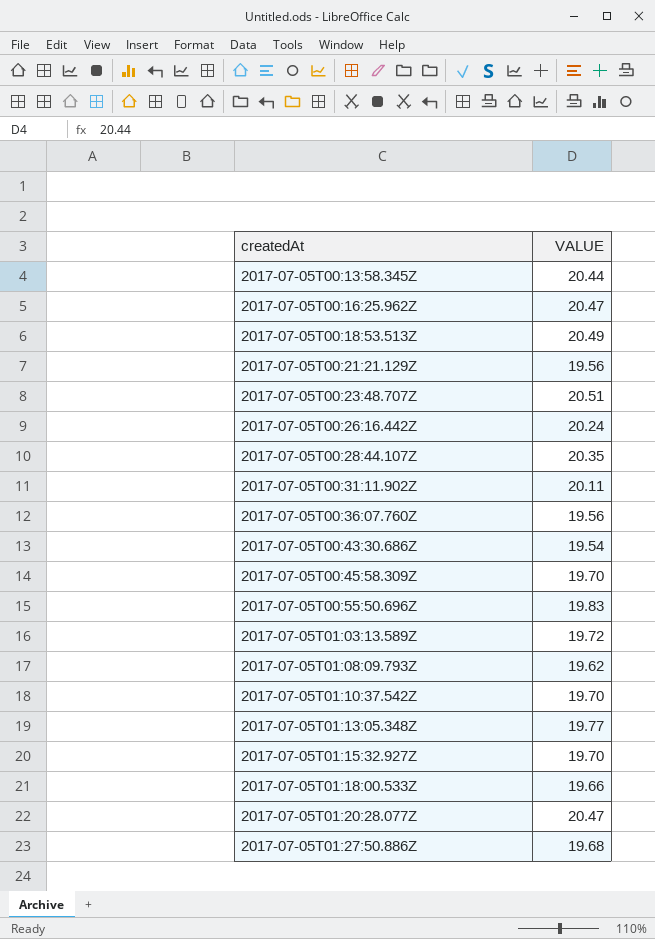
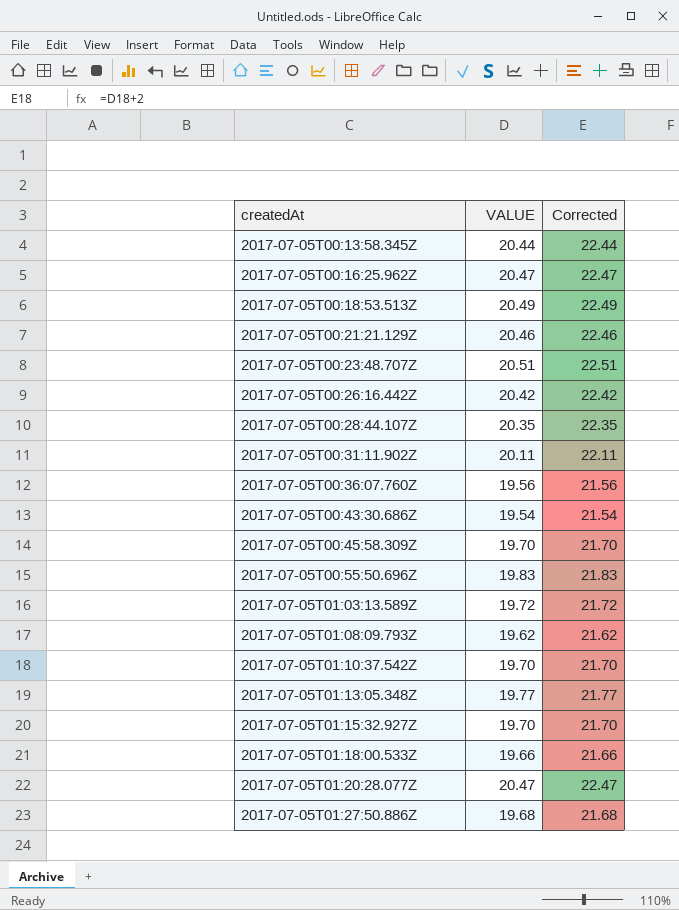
column Corrected | formula: none -> [VALUE] + 2
2017-07-05T00:21:21.129Z | VALUE: 19.56 -> 20.46
2017-07-05T00:26:16.442Z | VALUE: 20.24 -> 20.42

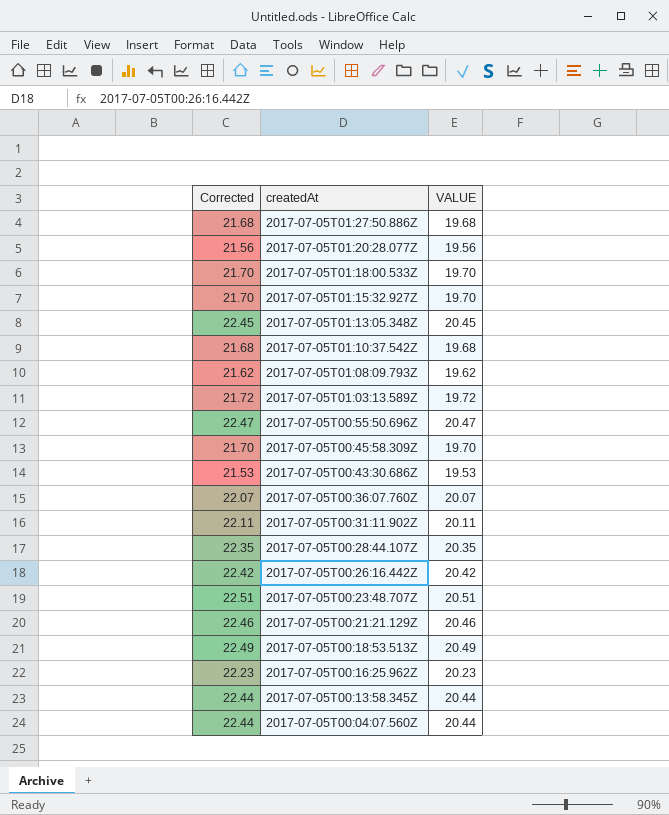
row order: createdAt ascending -> createdAt descending
column Corrected | position: 3 -> 1
2017-07-05T01:20:28.077Z | Corrected: 22.47 -> 21.56
2017-07-05T01:20:28.077Z | VALUE: 20.47 -> 19.56
2017-07-05T01:18:00.533Z | Corrected: 21.66 -> 21.70
2017-07-05T01:18:00.533Z | VALUE: 19.66 -> 19.70
2017-07-05T01:13:05.348Z | Corrected: 21.77 -> 22.45
2017-07-05T01:13:05.348Z | VALUE: 19.77 -> 20.45
2017-07-05T01:10:37.542Z | Corrected: 21.70 -> 21.68
2017-07-05T01:10:37.542Z | VALUE: 19.70 -> 19.68
2017-07-05T00:55:50.696Z | Corrected: 21.83 -> 22.47
2017-07-05T00:55:50.696Z | VALUE: 19.83 -> 20.47
2017-07-05T00:43:30.686Z | Corrected: 21.54 -> 21.53
2017-07-05T00:43:30.686Z | VALUE: 19.54 -> 19.53
2017-07-05T00:36:07.760Z | Corrected: 21.56 -> 22.07
2017-07-05T00:36:07.760Z | VALUE: 19.56 -> 20.07
2017-07-05T00:16:25.962Z | Corrected: 22.47 -> 22.23
2017-07-05T00:16:25.962Z | VALUE: 20.47 -> 20.23
row 2017-07-05T00:04:07.560Z: none -> 22.44 | 20.44

